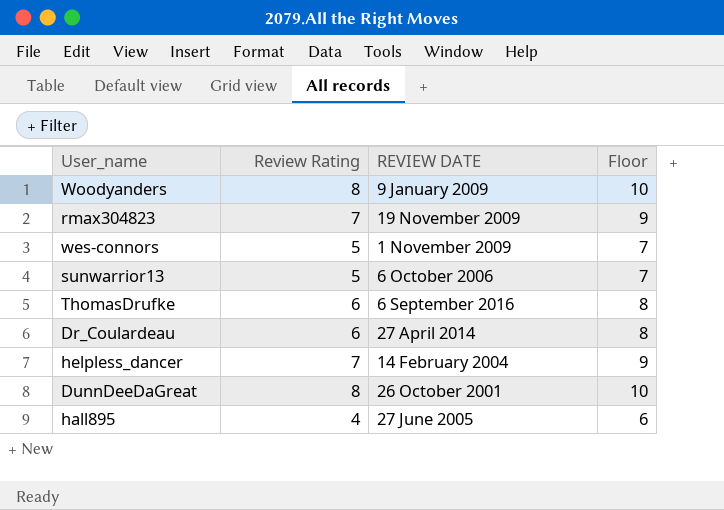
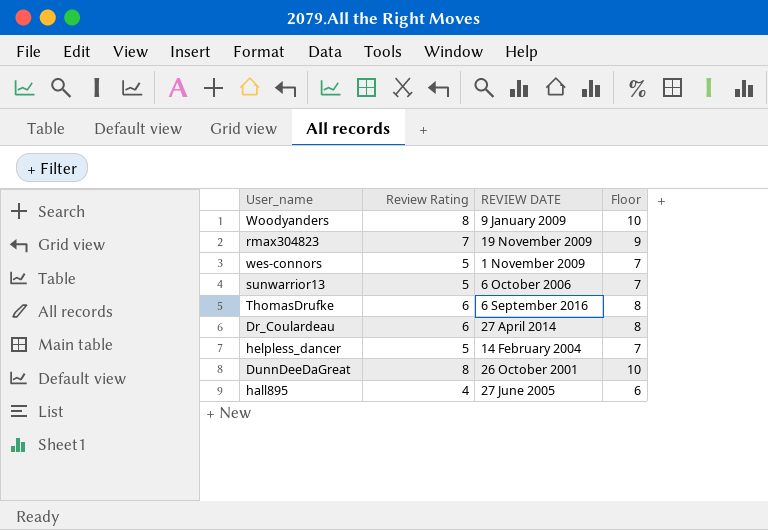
helpless_dancer | Review Rating: 7 -> 5
helpless_dancer | Floor: 9 -> 7

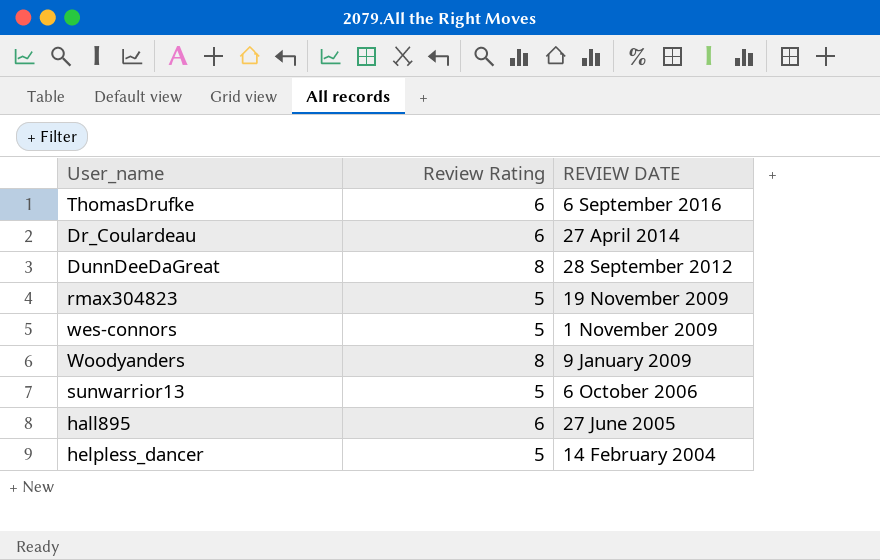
row order: none -> REVIEW DATE descending
column Floor | formula: [Review Rating] + 2 -> none
DunnDeeDaGreat | REVIEW DATE: 26 October 2001 -> 28 September 2012
rmax304823 | Review Rating: 7 -> 5
hall895 | Review Rating: 4 -> 6

